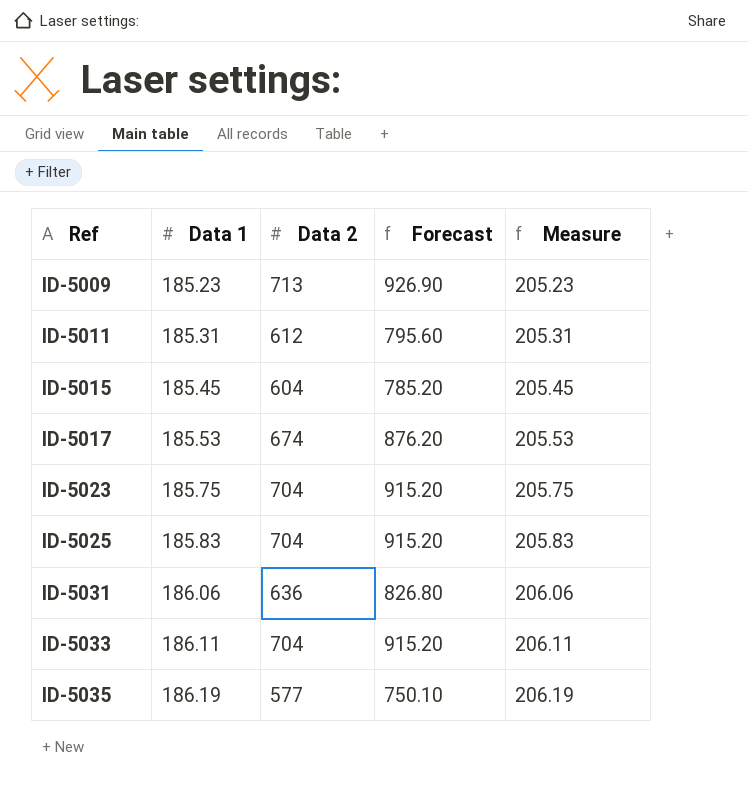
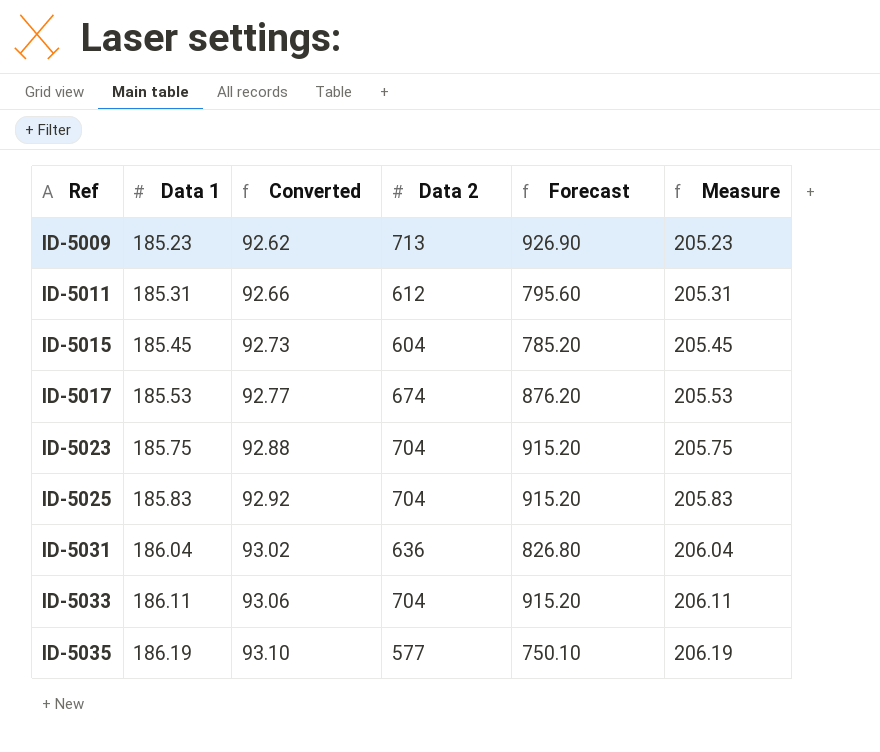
column Converted | formula: none -> [Data 1] * 0.5
ID-5031 | Data 1: 186.06 -> 186.04
ID-5031 | Measure: 206.06 -> 206.04

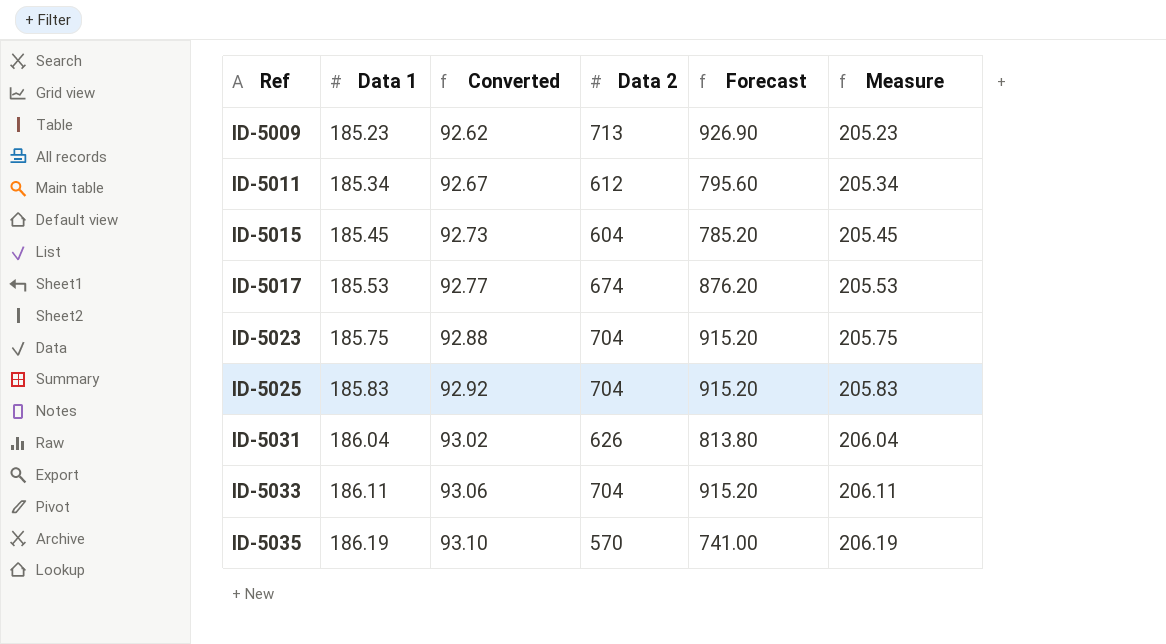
ID-5011 | Data 1: 185.31 -> 185.34
ID-5011 | Converted: 92.66 -> 92.67
ID-5011 | Measure: 205.31 -> 205.34
ID-5031 | Data 2: 636 -> 626
ID-5031 | Forecast: 826.80 -> 813.80
ID-5035 | Data 2: 577 -> 570
ID-5035 | Forecast: 750.10 -> 741.00

